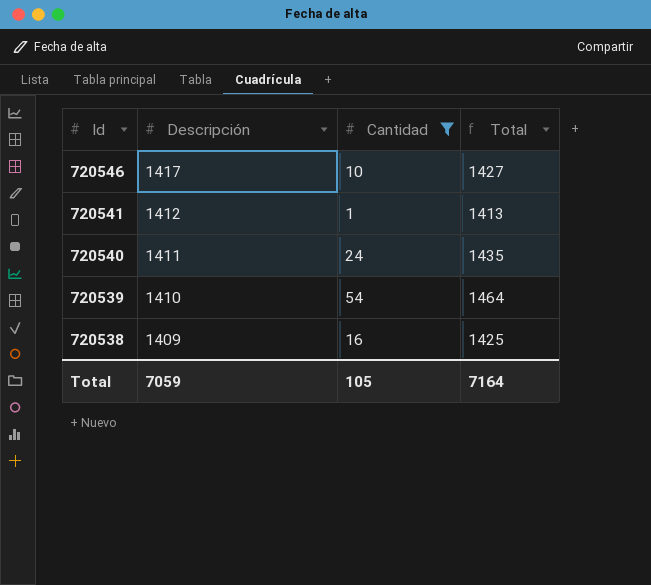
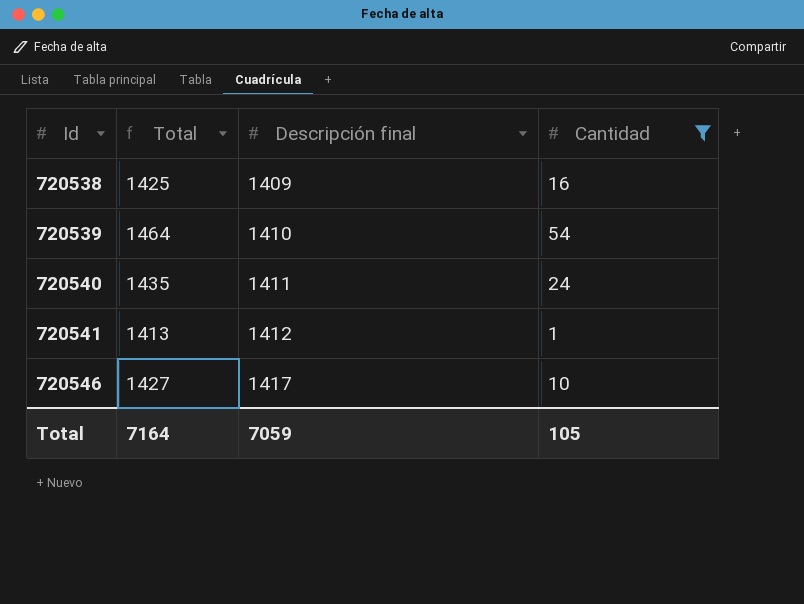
row order: Id descending -> Id ascending
column Total | position: 4 -> 2
column name: Descripción -> Descripción final

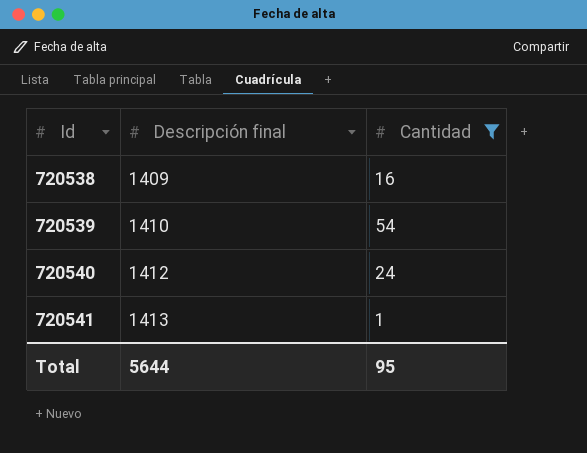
column Total | formula: [Descripción final] + [Cantidad] -> none
row 720546: 1427 | 1417 | 10 -> none
720540 | Descripción final: 1411 -> 1412
720541 | Descripción final: 1412 -> 1413
Total | Descripción final: 7059 -> 5644
Total | Cantidad: 105 -> 95

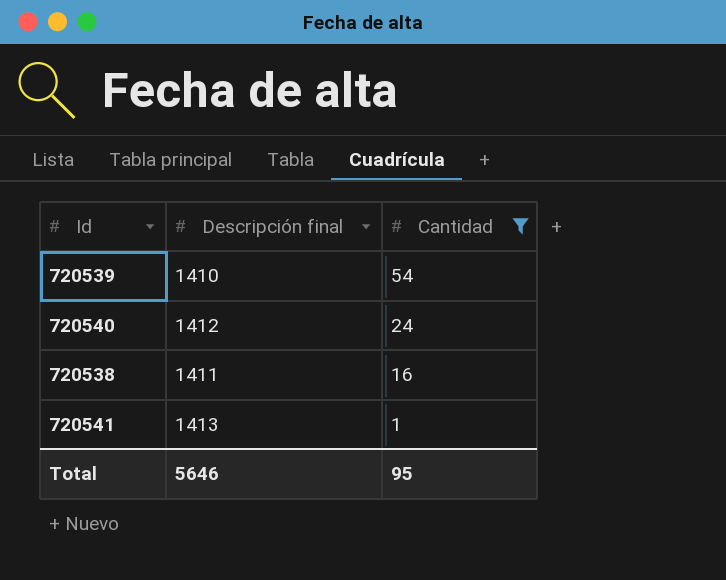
row order: Id ascending -> Cantidad descending
720538 | Descripción final: 1409 -> 1411
Total | Descripción final: 5644 -> 5646

